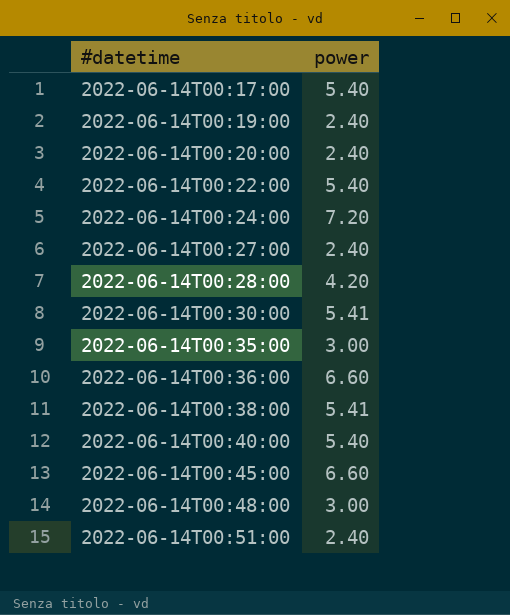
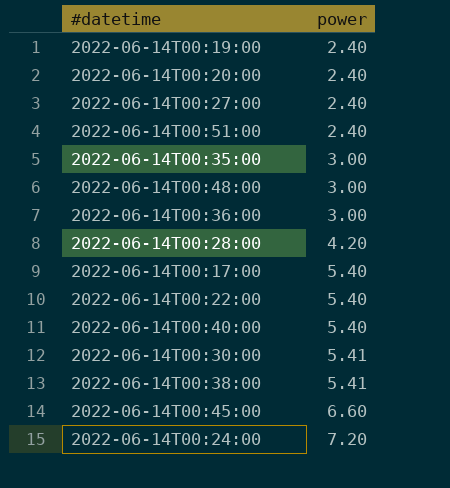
row order: #datetime ascending -> power ascending
2022-06-14T00:36:00 | power: 6.60 -> 3.00

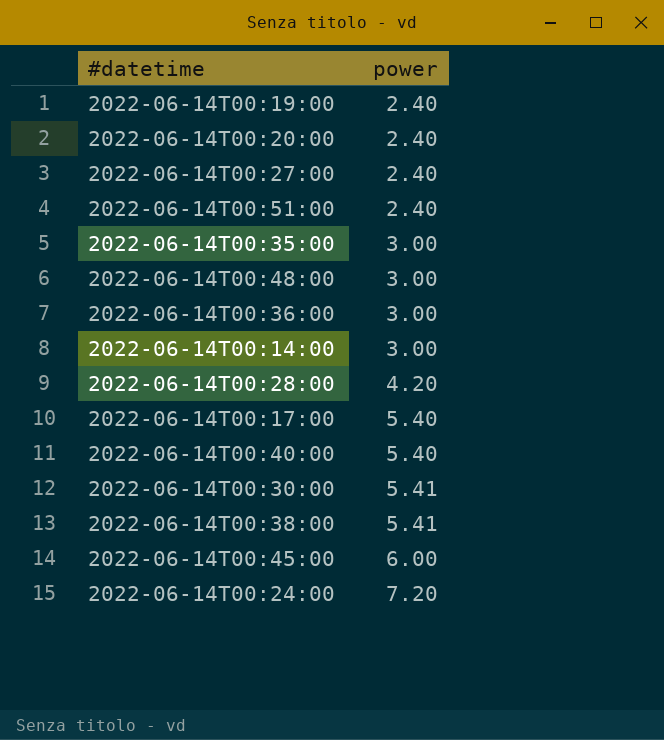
row 2022-06-14T00:22:00: 5.40 -> none
row 2022-06-14T00:14:00: none -> 3.00
2022-06-14T00:45:00 | power: 6.60 -> 6.00

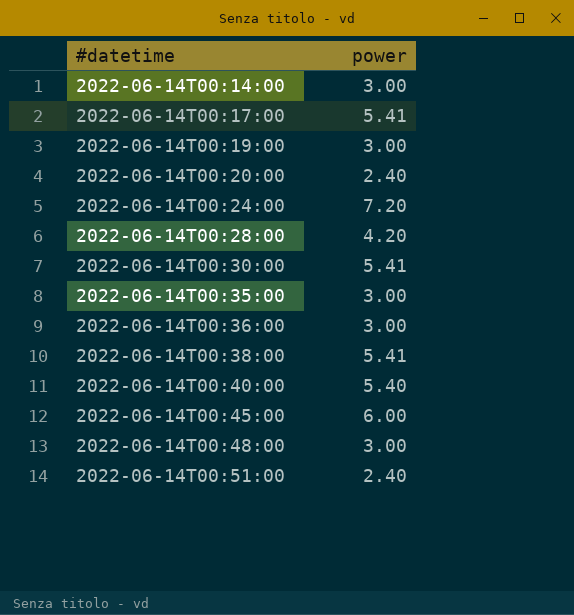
row order: power ascending -> #datetime ascending
row 2022-06-14T00:27:00: 2.40 -> none
2022-06-14T00:17:00 | power: 5.40 -> 5.41
2022-06-14T00:19:00 | power: 2.40 -> 3.00

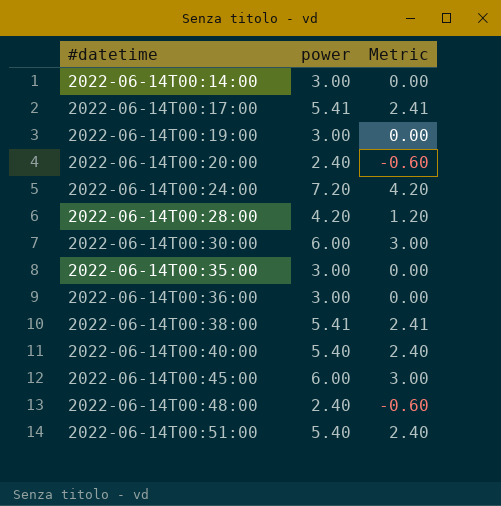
column Metric | formula: none -> [power] - 3
2022-06-14T00:30:00 | power: 5.41 -> 6.00
2022-06-14T00:48:00 | power: 3.00 -> 2.40
2022-06-14T00:51:00 | power: 2.40 -> 5.40

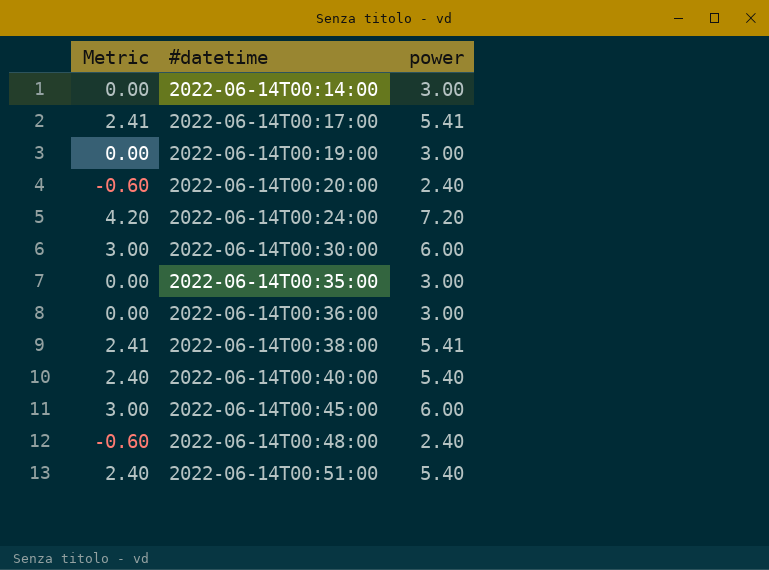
column Metric | position: 3 -> 1
row 2022-06-14T00:28:00: 4.20 | 1.20 -> none

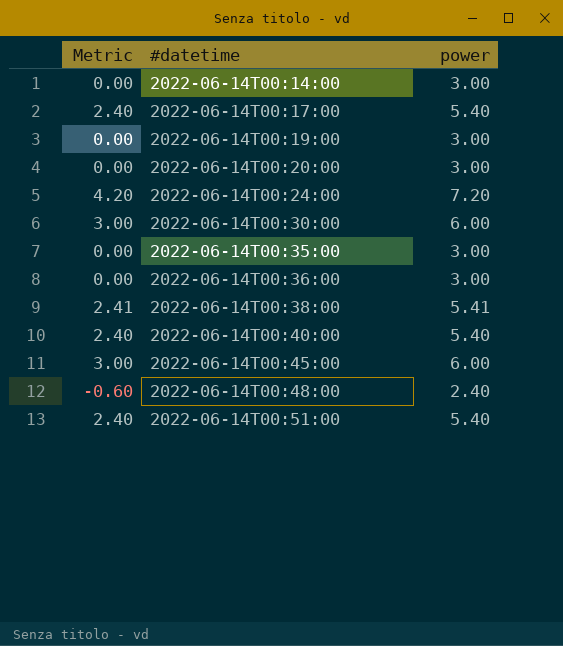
2022-06-14T00:17:00 | Metric: 2.41 -> 2.40
2022-06-14T00:17:00 | power: 5.41 -> 5.40
2022-06-14T00:20:00 | Metric: -0.60 -> 0.00
2022-06-14T00:20:00 | power: 2.40 -> 3.00

